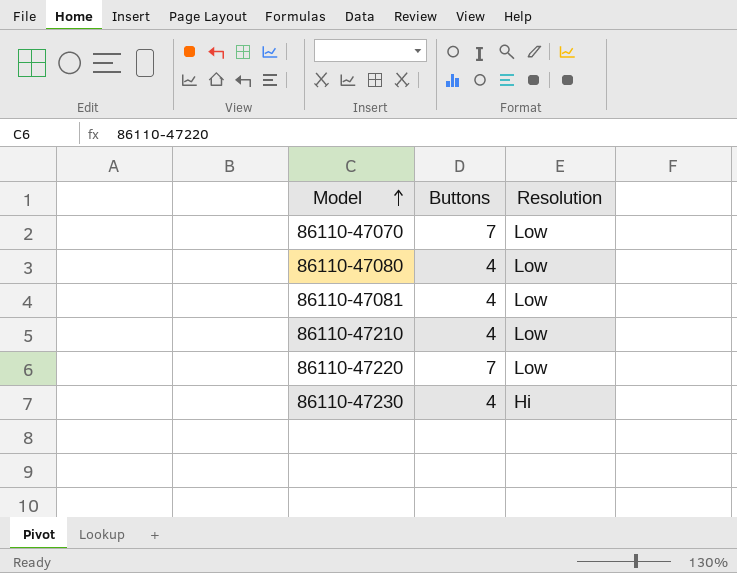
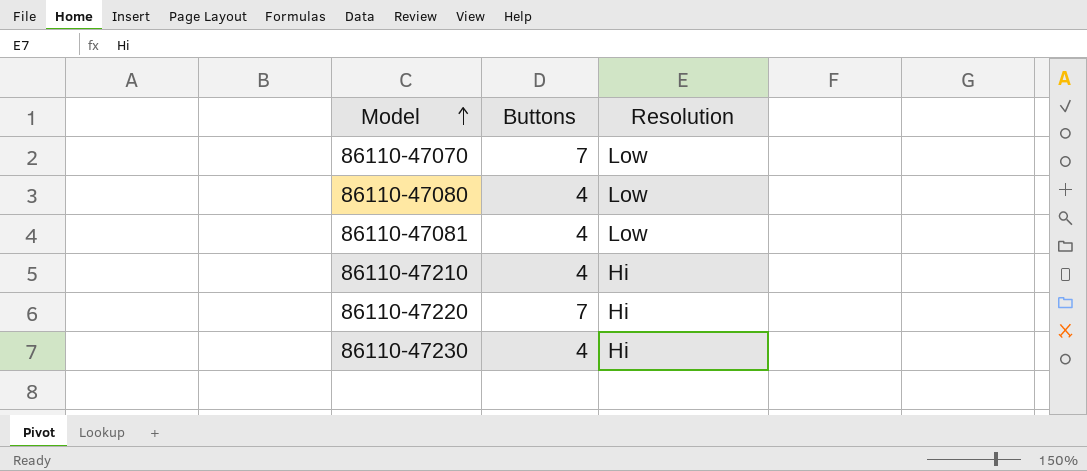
86110-47210 | Resolution: Low -> Hi
86110-47220 | Resolution: Low -> Hi

